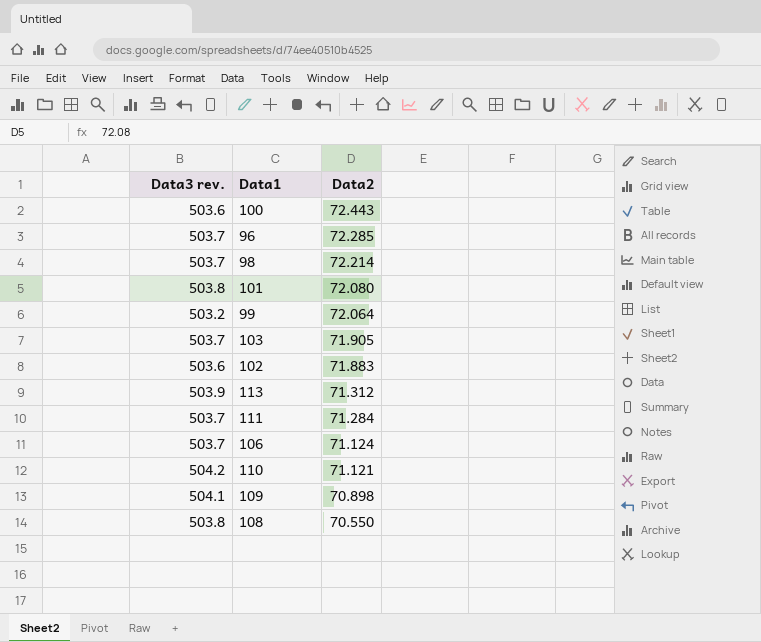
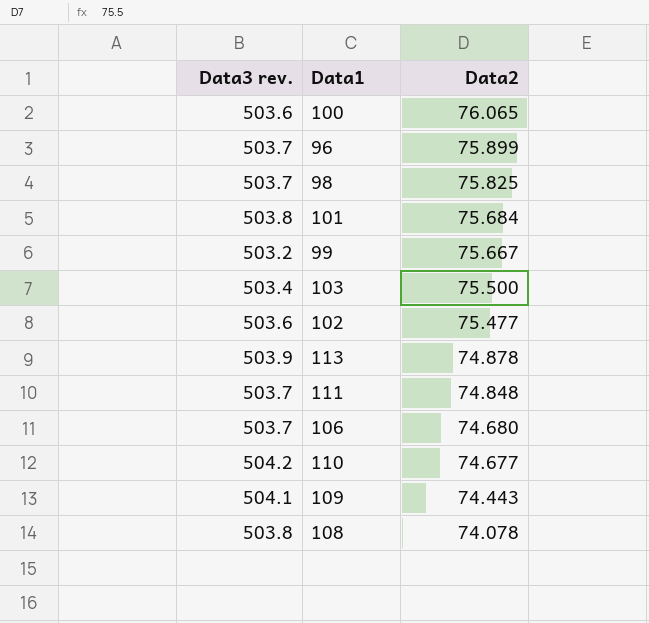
100 | Data2: 72.443 -> 76.065
96 | Data2: 72.285 -> 75.899
98 | Data2: 72.214 -> 75.825
101 | Data2: 72.080 -> 75.684
99 | Data2: 72.064 -> 75.667
103 | Data3 rev.: 503.7 -> 503.4
103 | Data2: 71.905 -> 75.500
102 | Data2: 71.883 -> 75.477
113 | Data2: 71.312 -> 74.878
111 | Data2: 71.284 -> 74.848
106 | Data2: 71.124 -> 74.680
110 | Data2: 71.121 -> 74.677
109 | Data2: 70.898 -> 74.443
108 | Data2: 70.550 -> 74.078

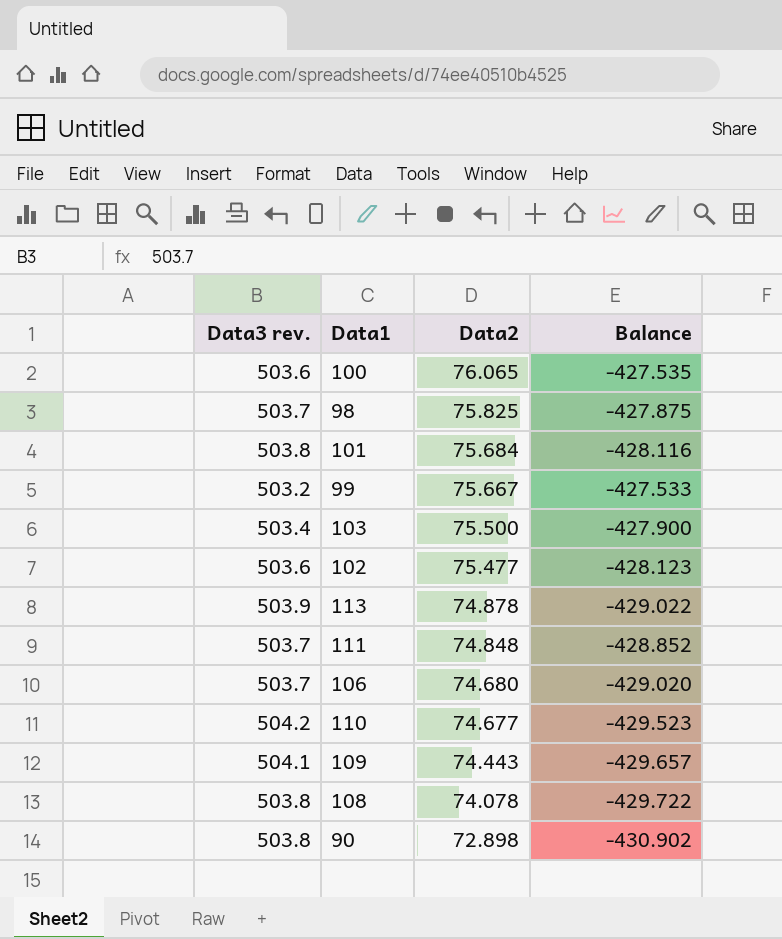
column Balance | formula: none -> [Data2] - [Data3 rev.]
row 96: 503.7 | 75.899 -> none
row 90: none -> 503.8 | 72.898 | -430.902

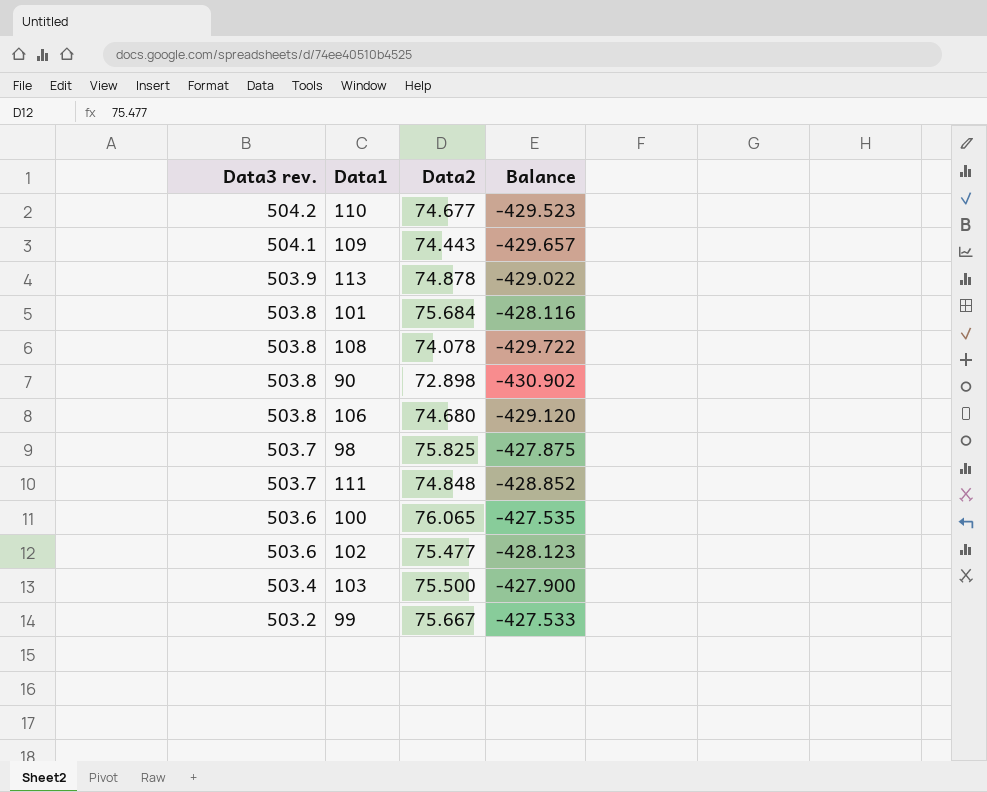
row order: Data2 descending -> Data3 rev. descending
106 | Data3 rev.: 503.7 -> 503.8
106 | Balance: -429.020 -> -429.120

